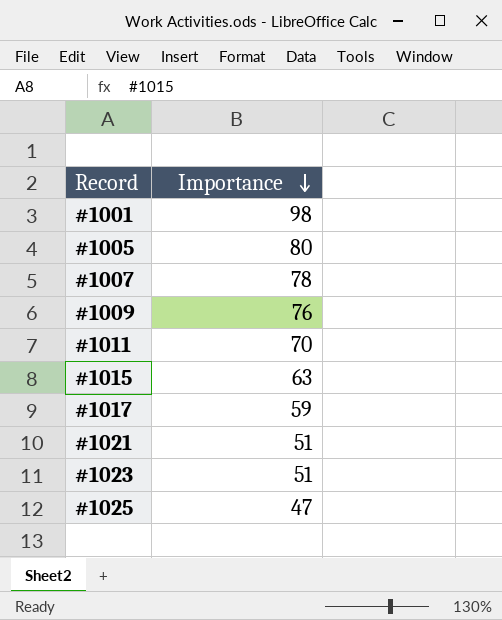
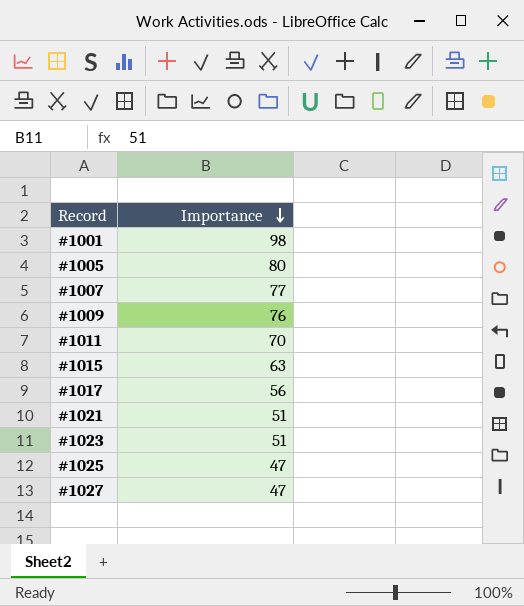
#1007 | Importance: 78 -> 77
#1017 | Importance: 59 -> 56
row #1027: none -> 47

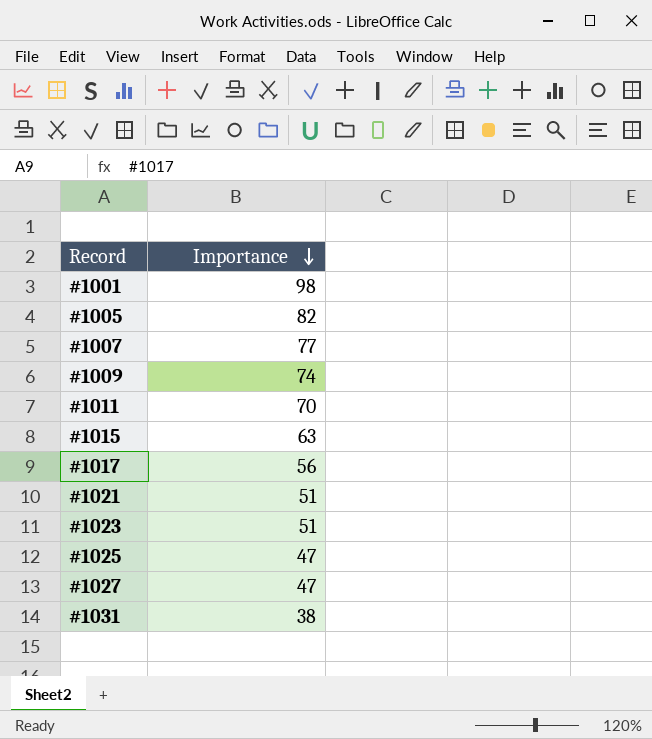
#1005 | Importance: 80 -> 82
#1009 | Importance: 76 -> 74
row #1031: none -> 38

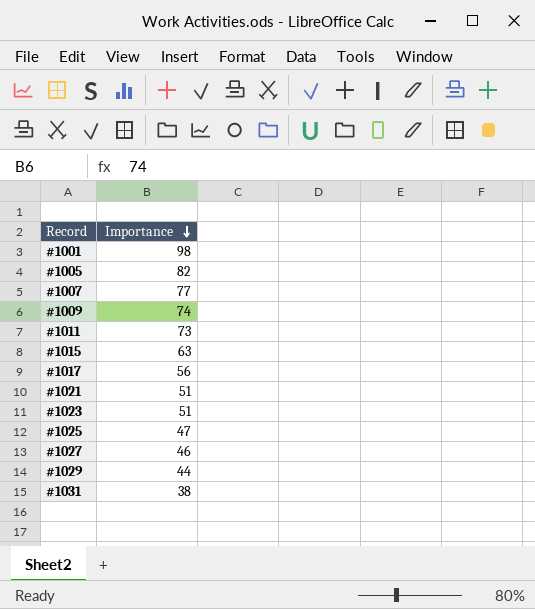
#1011 | Importance: 70 -> 73
#1027 | Importance: 47 -> 46
row #1029: none -> 44

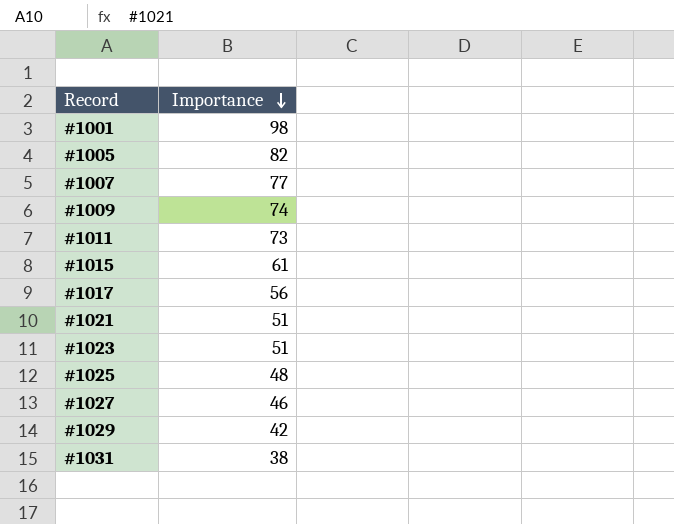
#1015 | Importance: 63 -> 61
#1025 | Importance: 47 -> 48
#1029 | Importance: 44 -> 42

